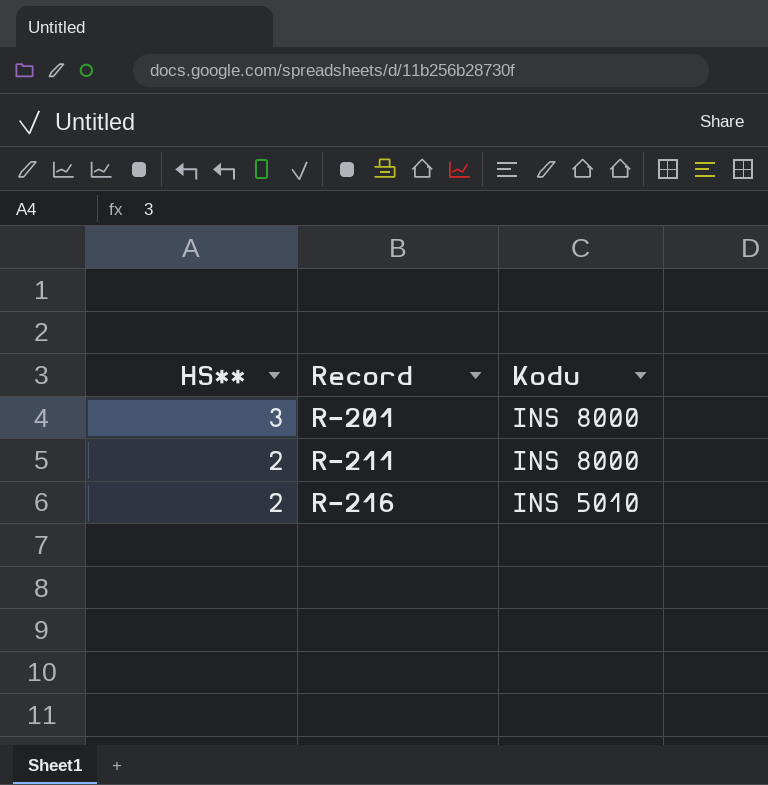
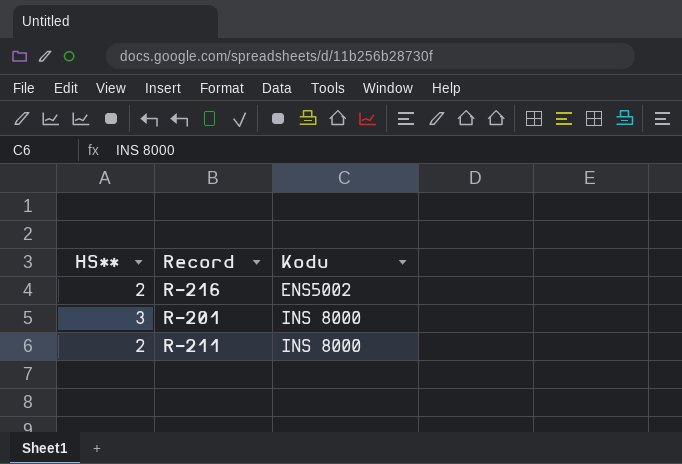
row order: HS** descending -> Kodu ascending
R-216 | Kodu: INS 5010 -> ENS5002

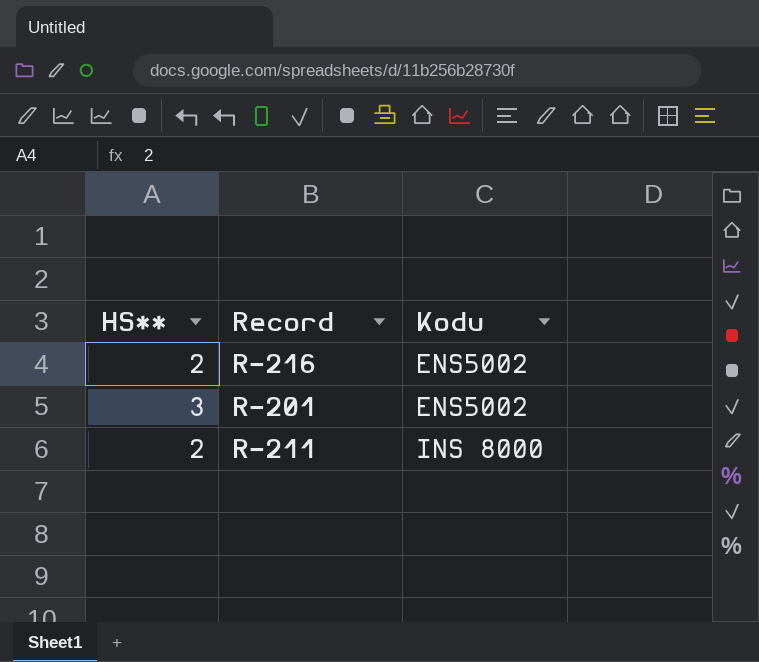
R-201 | Kodu: INS 8000 -> ENS5002

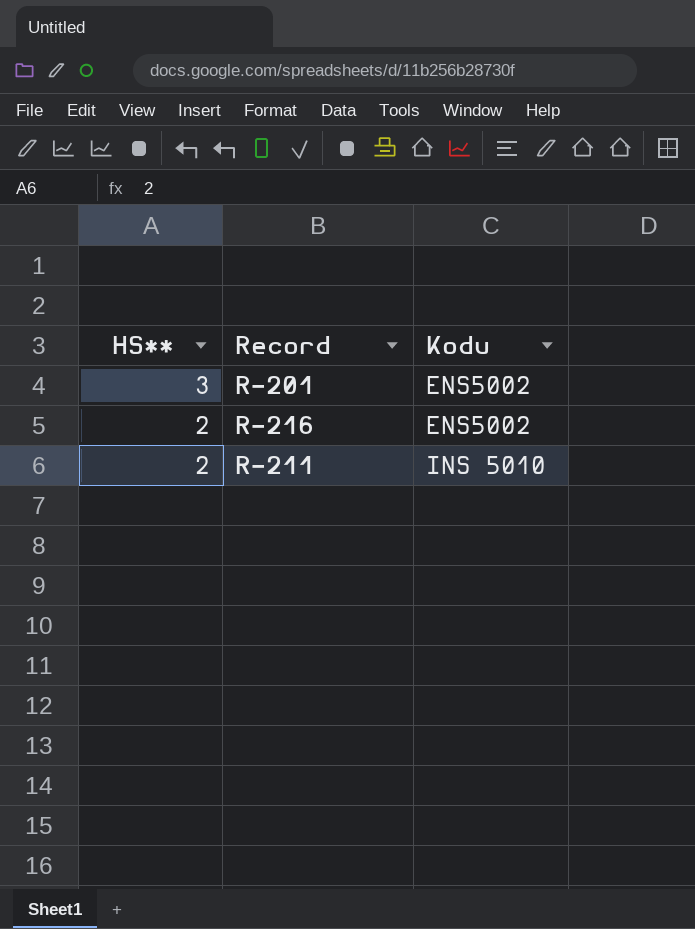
row order: Kodu ascending -> HS** descending
R-211 | Kodu: INS 8000 -> INS 5010

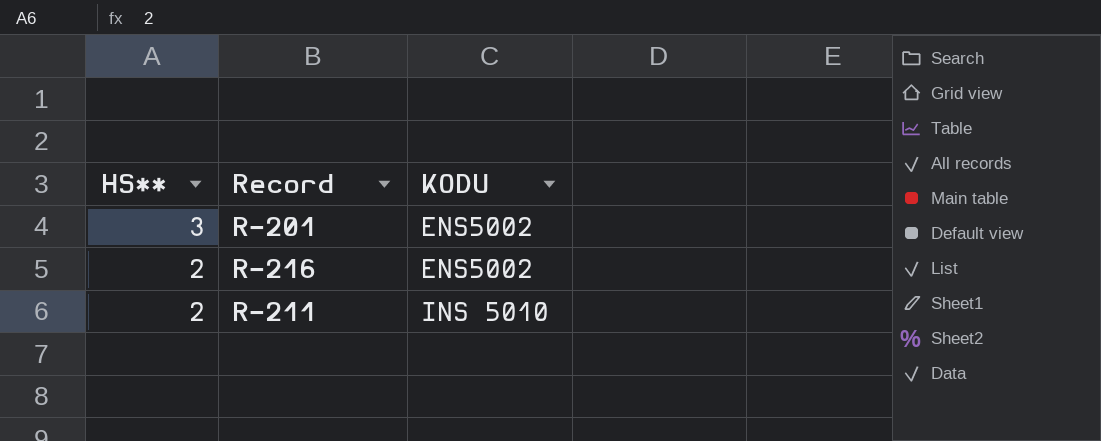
column name: Kodu -> KODU

